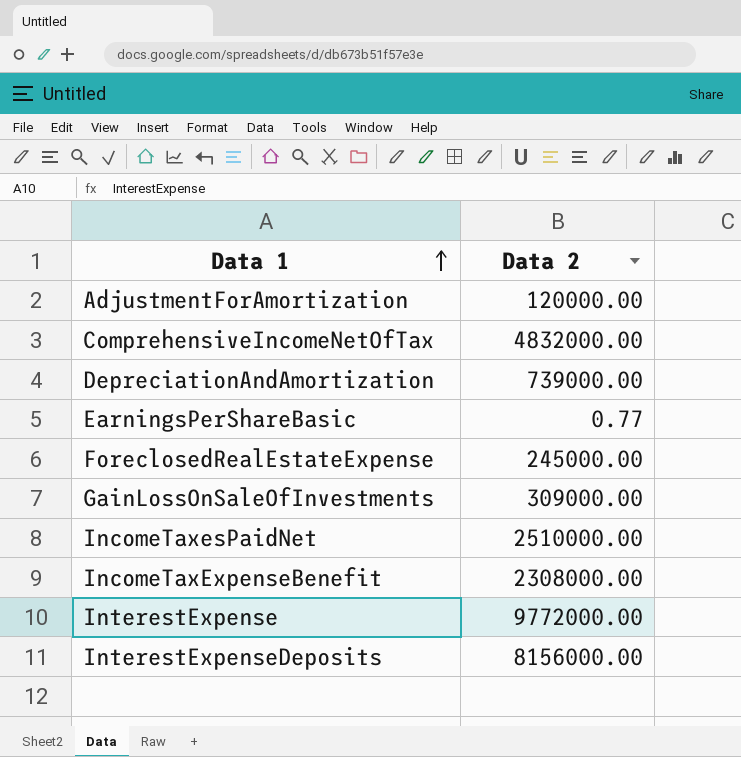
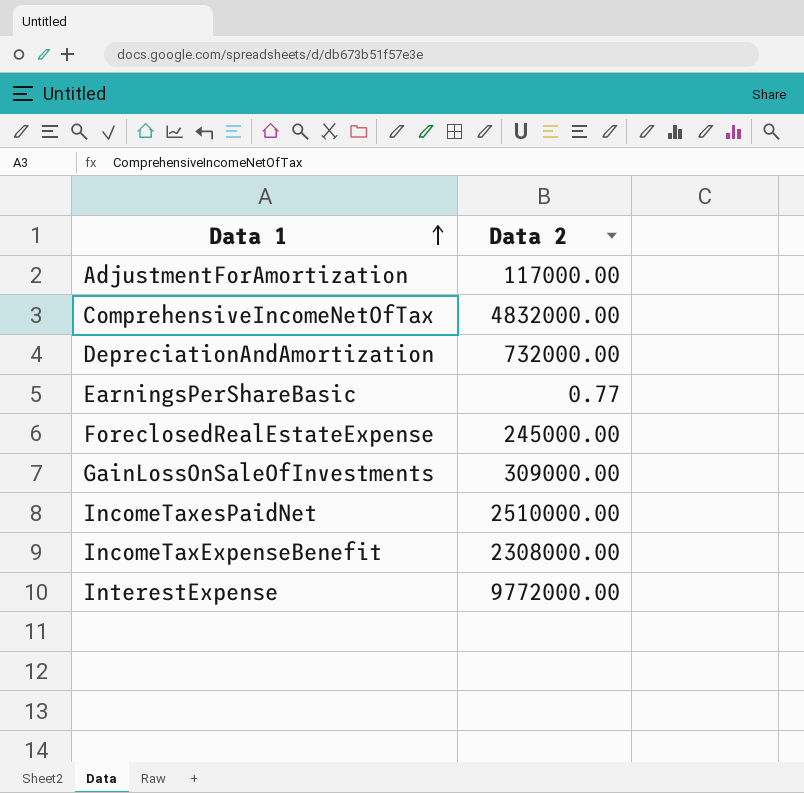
row InterestExpenseDeposits: 8156000.00 -> none
AdjustmentForAmortization | Data 2: 120000.00 -> 117000.00
DepreciationAndAmortization | Data 2: 739000.00 -> 732000.00

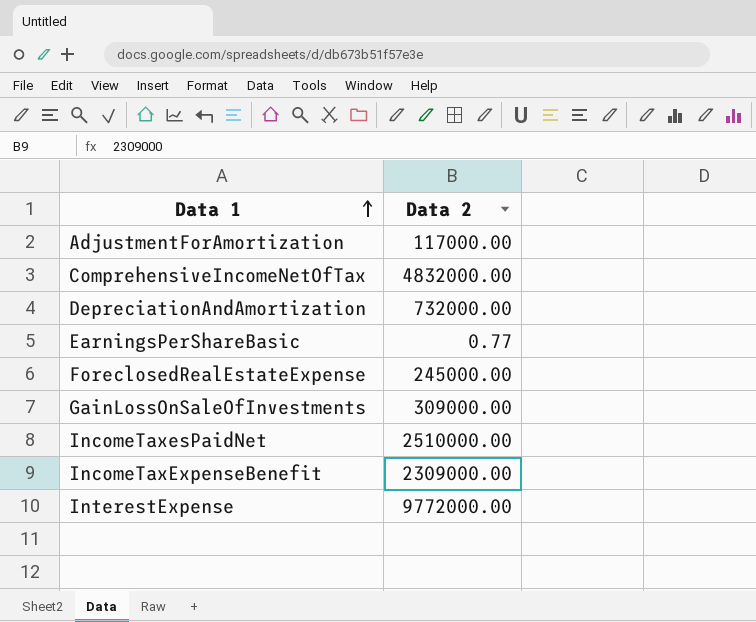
IncomeTaxExpenseBenefit | Data 2: 2308000.00 -> 2309000.00

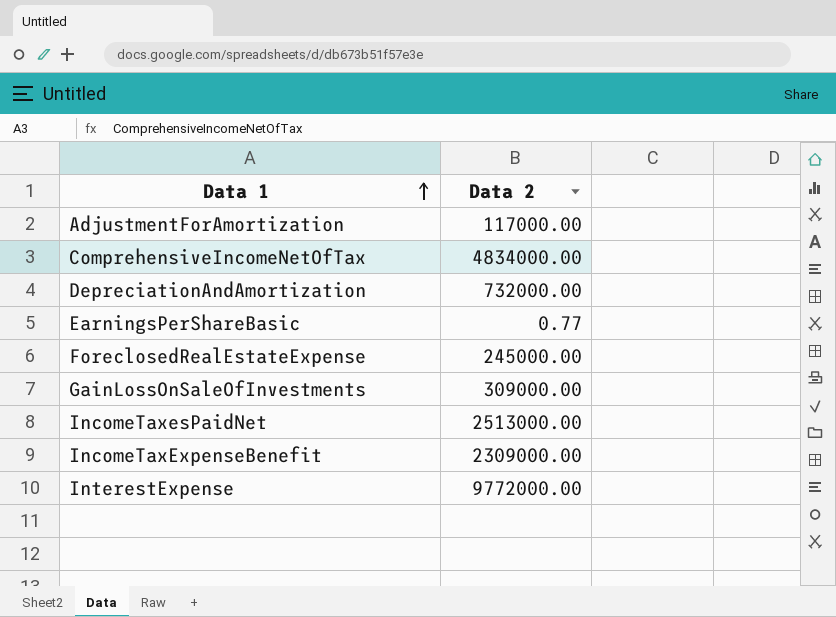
ComprehensiveIncomeNetOfTax | Data 2: 4832000.00 -> 4834000.00
IncomeTaxesPaidNet | Data 2: 2510000.00 -> 2513000.00

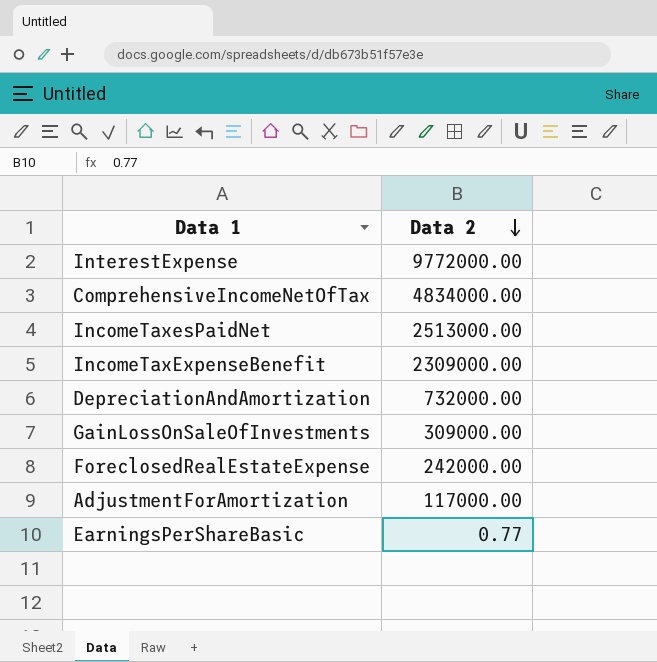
row order: Data 1 ascending -> Data 2 descending
ForeclosedRealEstateExpense | Data 2: 245000.00 -> 242000.00

